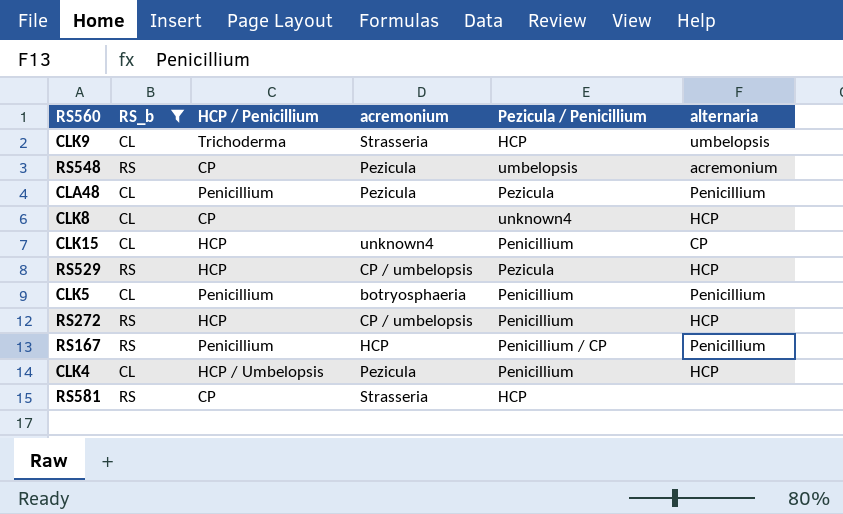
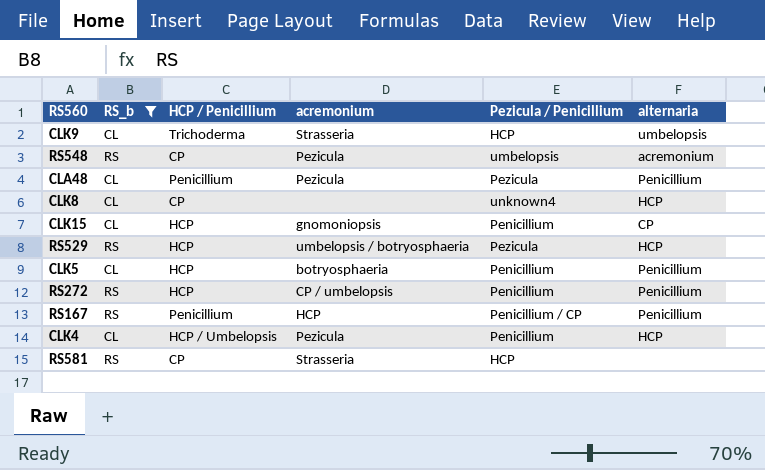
CLK15 | acremonium: unknown4 -> gnomoniopsis
RS529 | acremonium: CP / umbelopsis -> umbelopsis / botryosphaeria
CLK5 | HCP / Penicillium: Penicillium -> HCP
RS272 | alternaria: HCP -> Penicillium

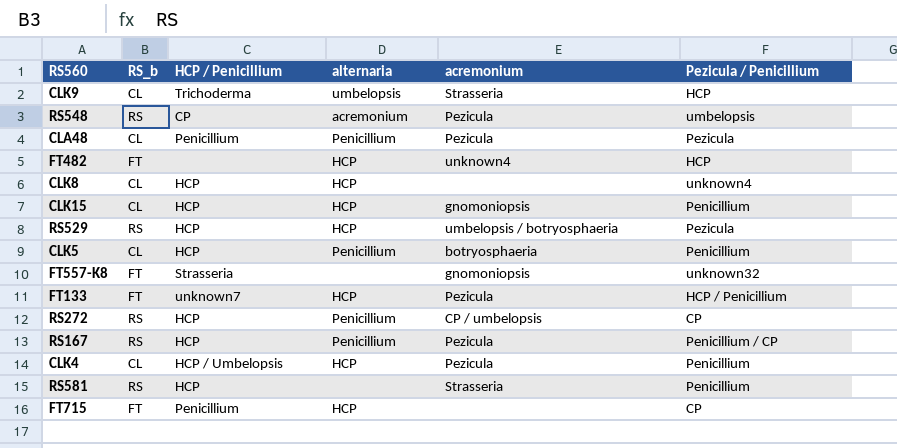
filter: RS_b != FT -> none
column alternaria | position: 6 -> 4
CLK8 | HCP / Penicillium: CP -> HCP
CLK15 | alternaria: CP -> HCP
RS272 | Pezicula / Penicillium: Penicillium -> CP
RS167 | HCP / Penicillium: Penicillium -> HCP
RS167 | acremonium: HCP -> Pezicula
RS581 | HCP / Penicillium: CP -> HCP
RS581 | Pezicula / Penicillium: HCP -> Penicillium

